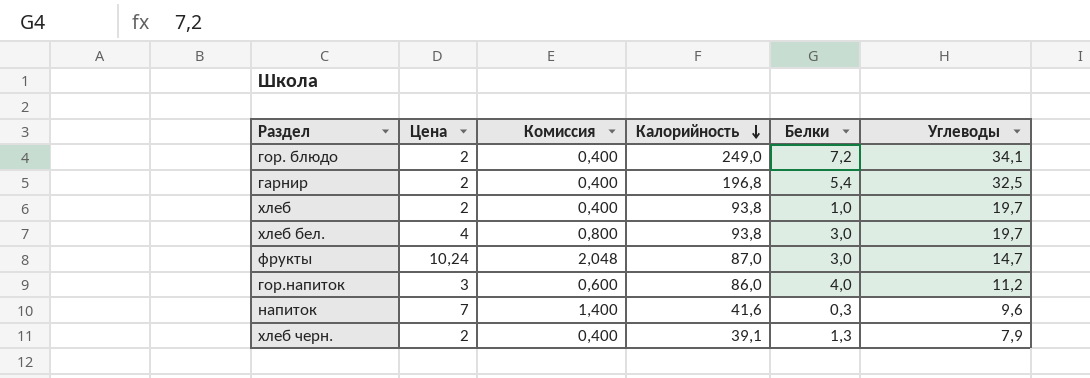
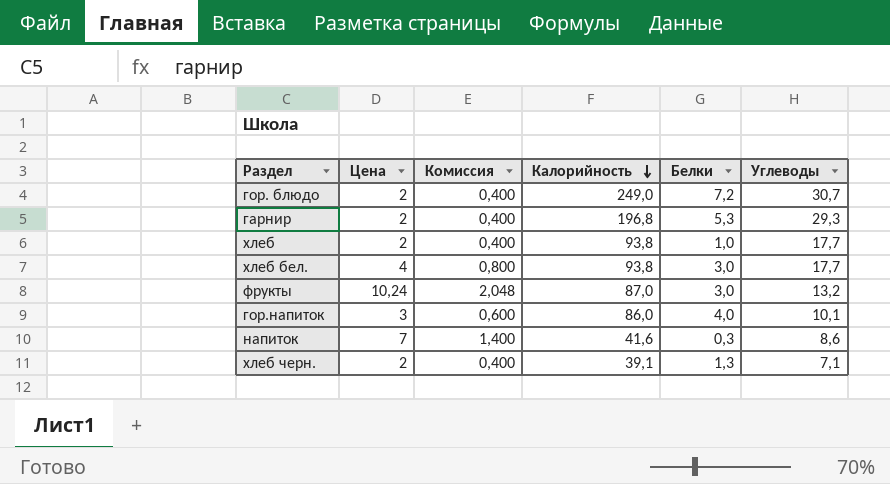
гор. блюдо | Углеводы: 34,1 -> 30,7
гарнир | Белки: 5,4 -> 5,3
гарнир | Углеводы: 32,5 -> 29,3
хлеб | Углеводы: 19,7 -> 17,7
хлеб бел. | Углеводы: 19,7 -> 17,7
фрукты | Углеводы: 14,7 -> 13,2
гор.напиток | Углеводы: 11,2 -> 10,1
напиток | Углеводы: 9,6 -> 8,6
хлеб черн. | Углеводы: 7,9 -> 7,1

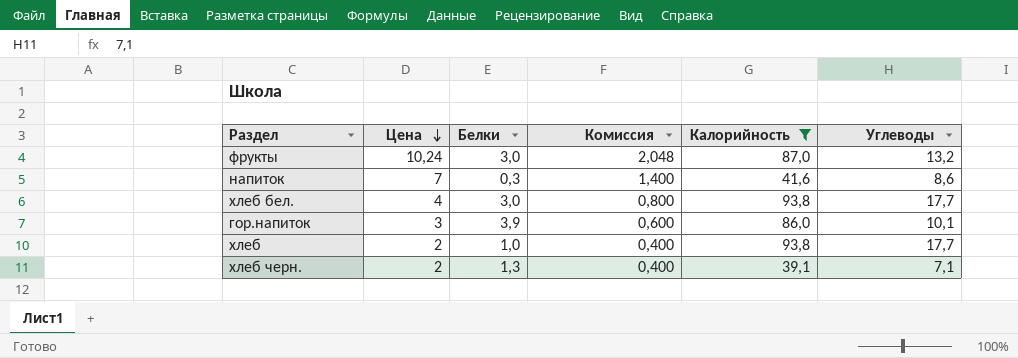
filter: none -> Калорийность <= 93,8
row order: Калорийность descending -> Цена descending
column Белки | position: 5 -> 3
гор.напиток | Белки: 4,0 -> 3,9

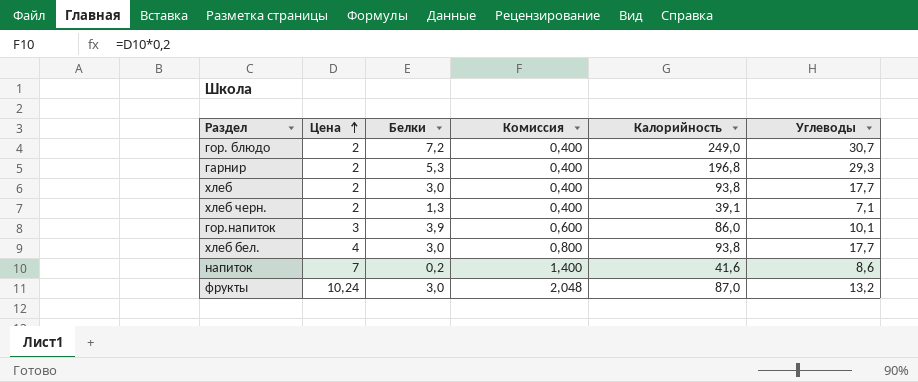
filter: Калорийность <= 93,8 -> none
row order: Цена descending -> Цена ascending
хлеб | Белки: 1,0 -> 3,0
напиток | Белки: 0,3 -> 0,2

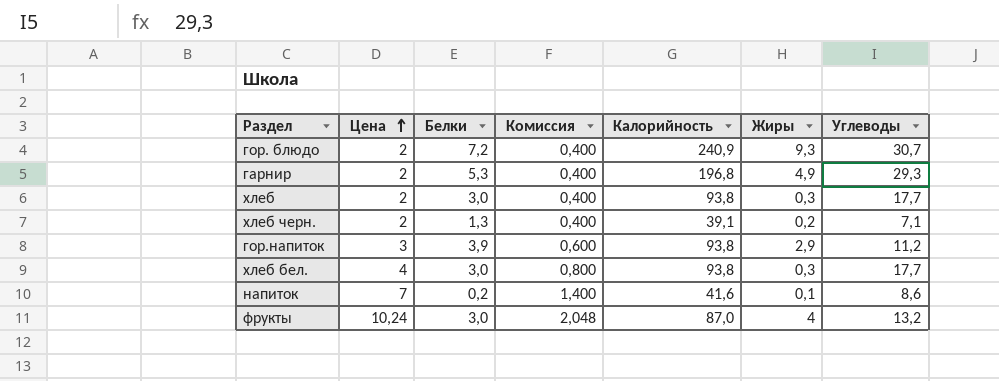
column Жиры | position: none -> 6
гор. блюдо | Калорийность: 249,0 -> 240,9
гор.напиток | Калорийность: 86,0 -> 93,8
гор.напиток | Углеводы: 10,1 -> 11,2

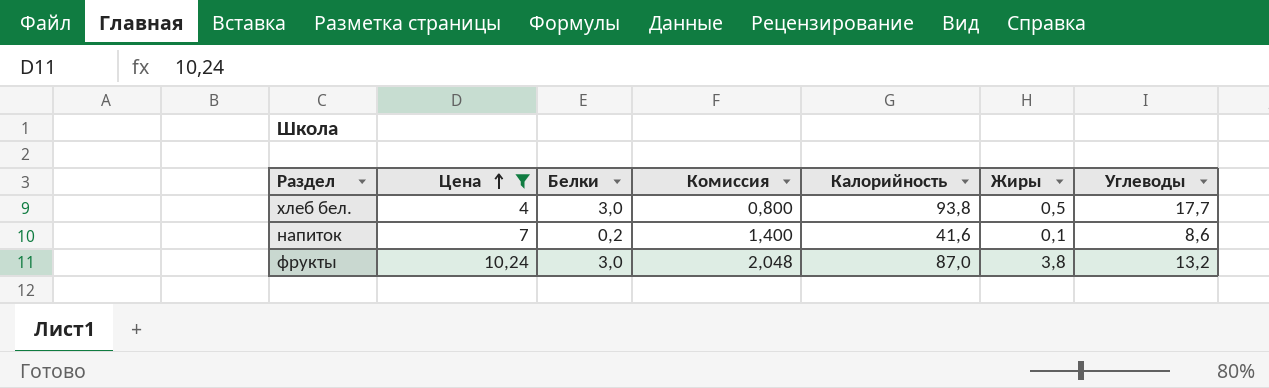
filter: none -> Цена >= 4
хлеб бел. | Жиры: 0,3 -> 0,5
фрукты | Жиры: 4 -> 3,8

